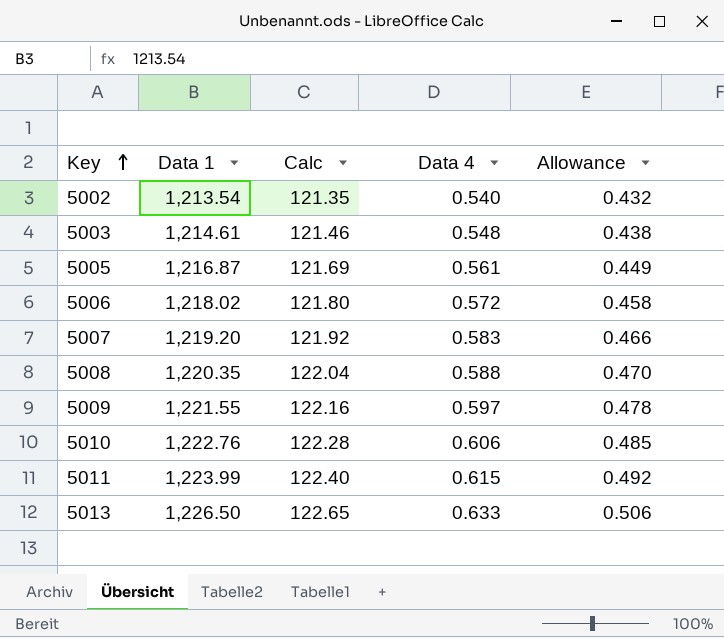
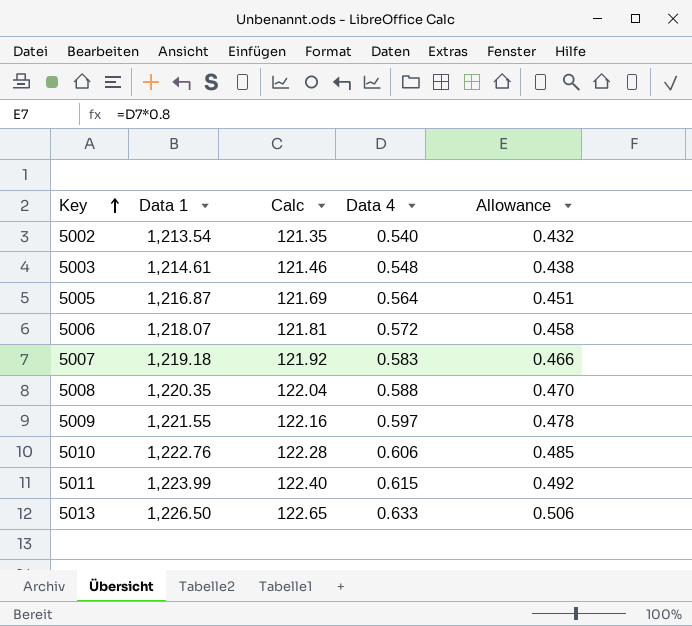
5005 | Data 4: 0.561 -> 0.564
5005 | Allowance: 0.449 -> 0.451
5006 | Data 1: 1,218.02 -> 1,218.07
5006 | Calc: 121.80 -> 121.81
5007 | Data 1: 1,219.20 -> 1,219.18

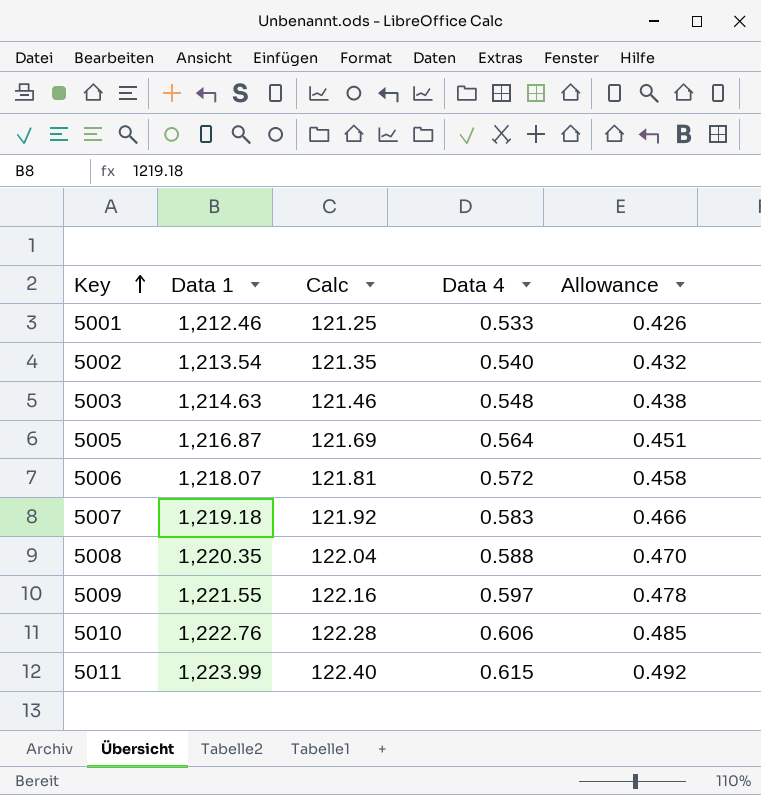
row 5013: 1,226.50 | 122.65 | 0.633 | 0.506 -> none
row 5001: none -> 1,212.46 | 121.25 | 0.533 | 0.426
5003 | Data 1: 1,214.61 -> 1,214.63

